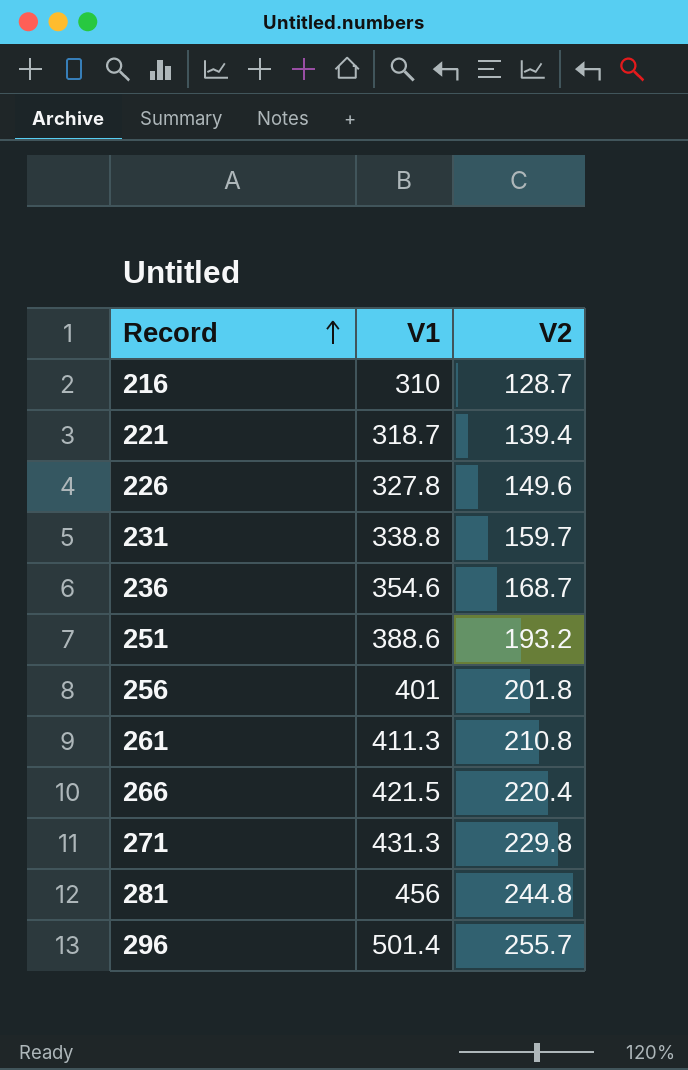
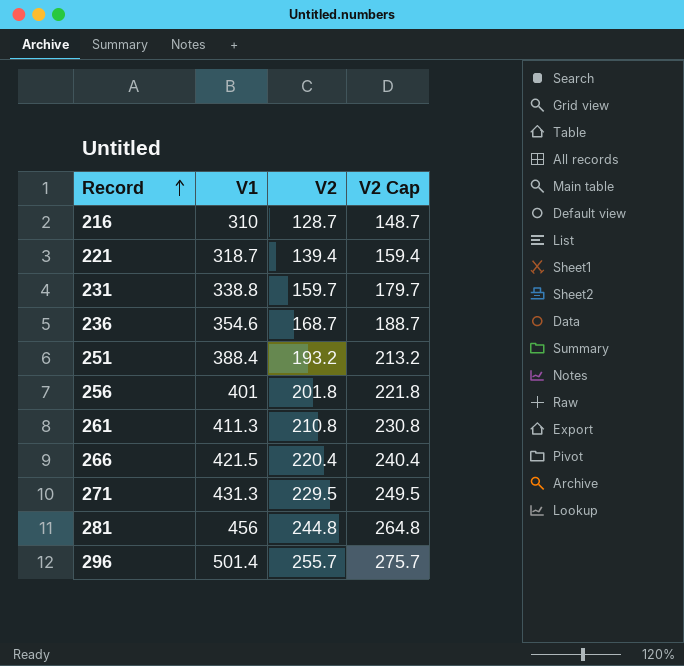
column V2 Cap | formula: none -> [V2] + 20
row 226: 327.8 | 149.6 -> none
251 | V1: 388.6 -> 388.4
271 | V2: 229.8 -> 229.5

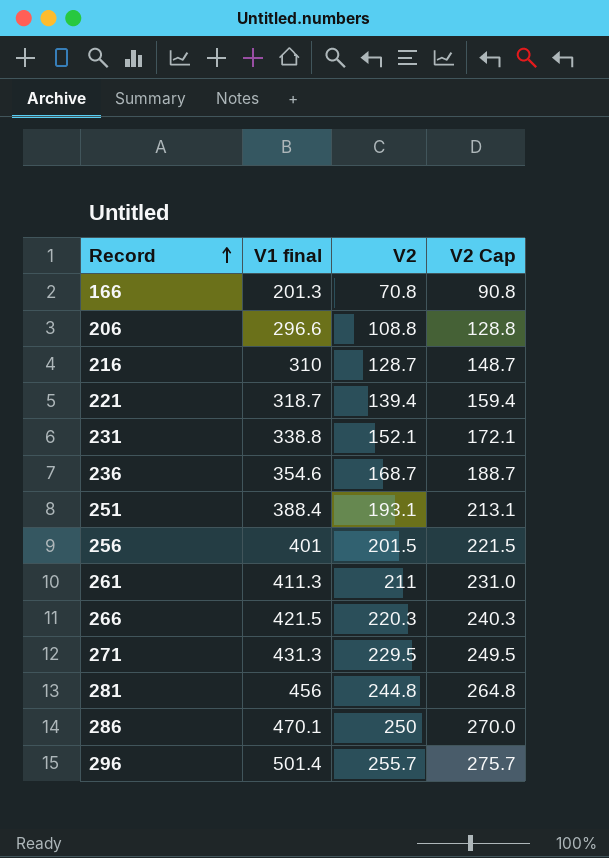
column name: V1 -> V1 final
row 166: none -> 201.3 | 70.8 | 90.8
row 206: none -> 296.6 | 108.8 | 128.8
231 | V2: 159.7 -> 152.1
231 | V2 Cap: 179.7 -> 172.1
251 | V2: 193.2 -> 193.1
251 | V2 Cap: 213.2 -> 213.1
256 | V2: 201.8 -> 201.5
256 | V2 Cap: 221.8 -> 221.5
261 | V2: 210.8 -> 211
261 | V2 Cap: 230.8 -> 231.0
266 | V2: 220.4 -> 220.3
266 | V2 Cap: 240.4 -> 240.3
row 286: none -> 470.1 | 250 | 270.0

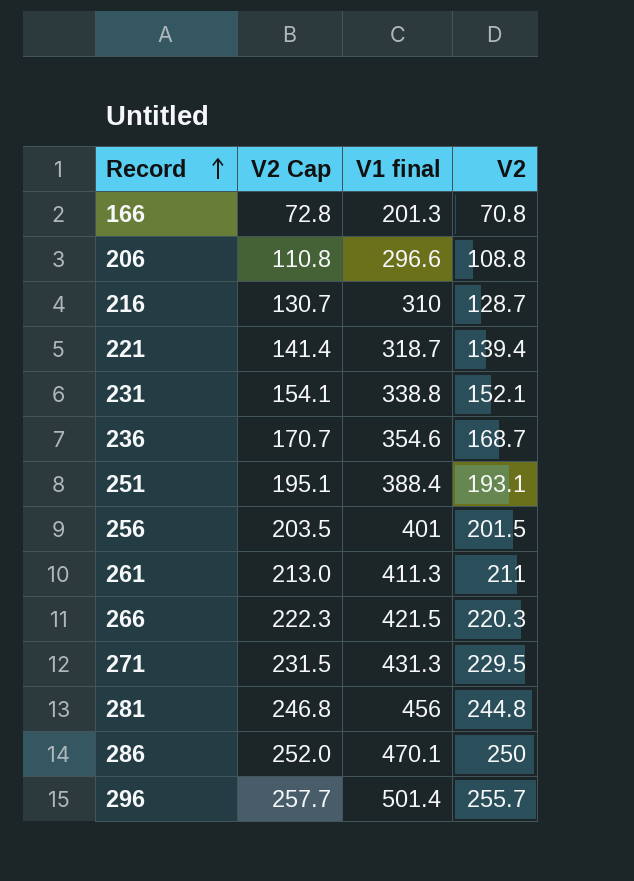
column V2 Cap | formula: [V2] + 20 -> [V2] + 2
column V2 Cap | position: 4 -> 2

